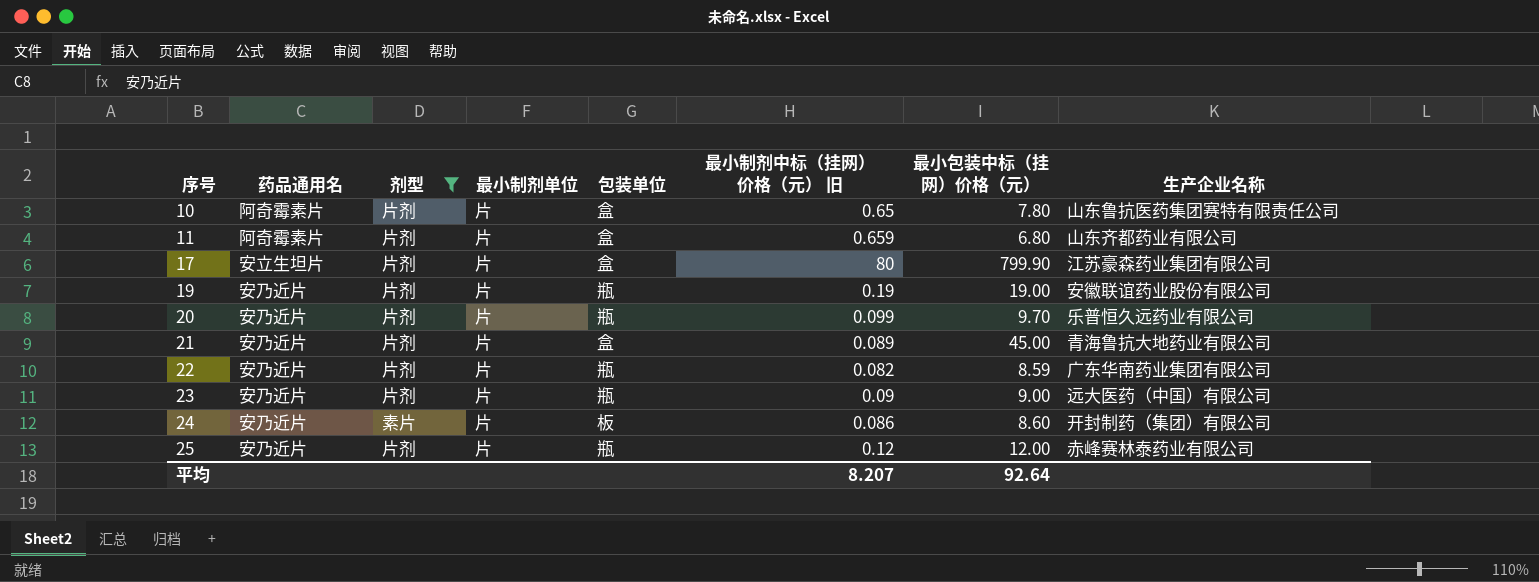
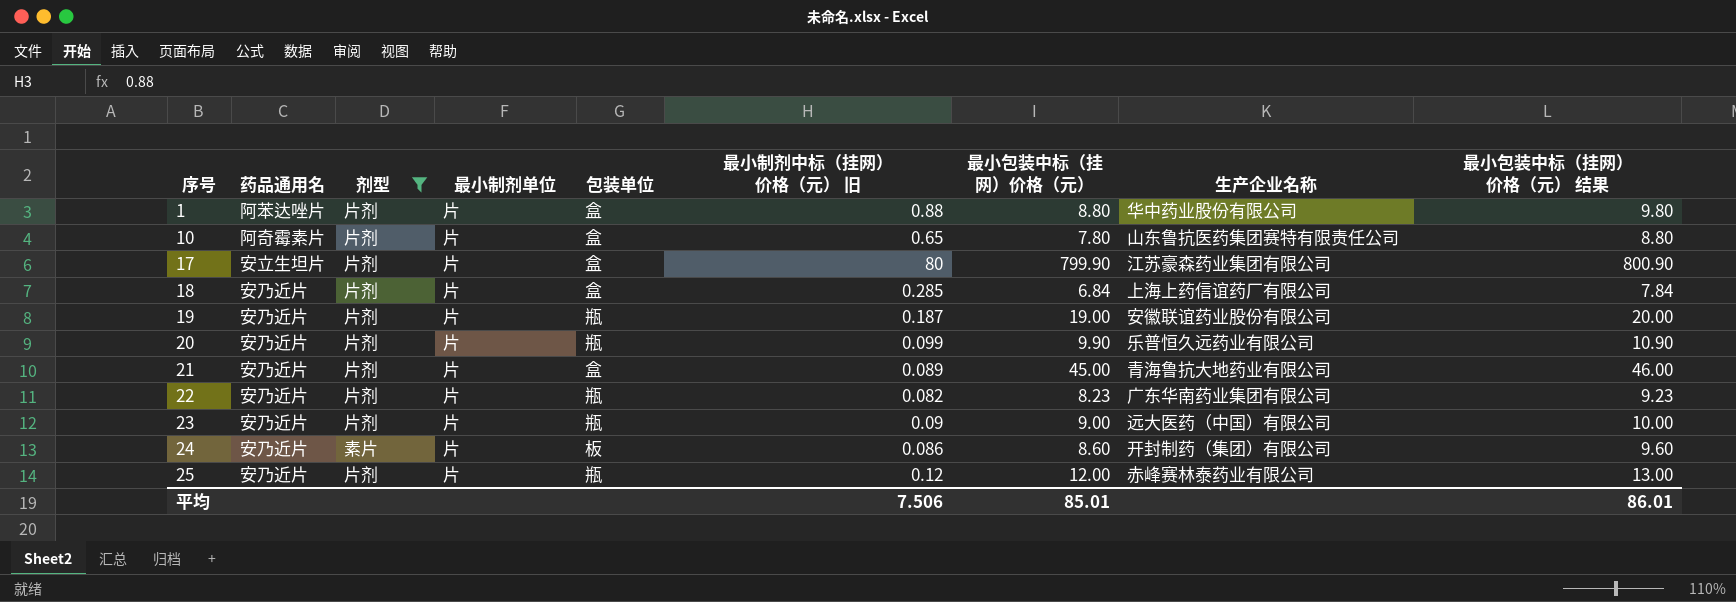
column 最小包装中标（挂网）价格（元） 结果 | formula: none -> [最小包装中标（挂网）价格（元）] + 1
row 11: 阿奇霉素片 | 片剂 | 片 | 盒 | 0.659 | 6.80 | 山东齐都药业有限公司 -> none
row 1: none -> 阿苯达唑片 | 片剂 | 片 | 盒 | 0.88 | 8.80 | 华中药业股份有限公司 | 9.80
row 18: none -> 安乃近片 | 片剂 | 片 | 盒 | 0.285 | 6.84 | 上海上药信谊药厂有限公司 | 7.84
19 | 最小制剂中标（挂网）价格（元） 旧: 0.19 -> 0.187
20 | 最小包装中标（挂网）价格（元）: 9.70 -> 9.90
22 | 最小包装中标（挂网）价格（元）: 8.59 -> 8.23
平均 | 最小制剂中标（挂网）价格（元） 旧: 8.207 -> 7.506
平均 | 最小包装中标（挂网）价格（元）: 92.64 -> 85.01

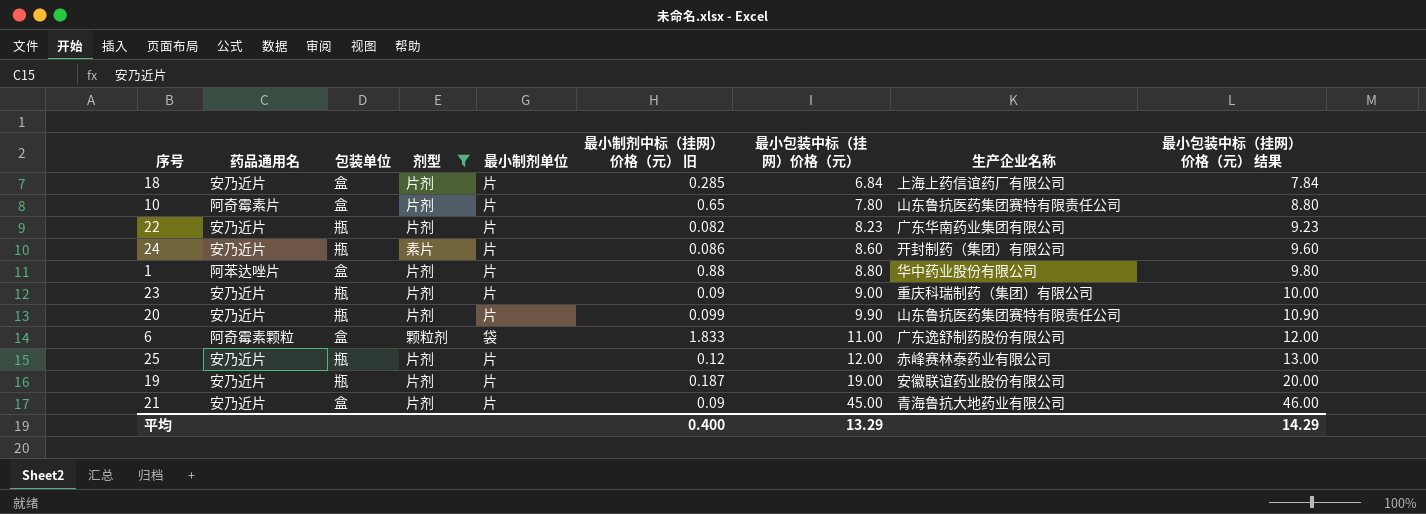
row order: 序号 ascending -> 最小包装中标（挂网）价格（元） ascending
column 包装单位 | position: 5 -> 3
row 17: 安立生坦片 | 片剂 | 片 | 盒 | 80 | 799.90 | 江苏豪森药业集团有限公司 | 800.90 -> none
24 | 包装单位: 板 -> 瓶
23 | 生产企业名称: 远大医药（中国）有限公司 -> 重庆科瑞制药（集团）有限公司
20 | 生产企业名称: 乐普恒久远药业有限公司 -> 山东鲁抗医药集团赛特有限责任公司
row 6: none -> 阿奇霉素颗粒 | 盒 | 颗粒剂 | 袋 | 1.833 | 11.00 | 广东逸舒制药股份有限公司 | 12.00
21 | 最小制剂中标（挂网）价格（元） 旧: 0.089 -> 0.09
平均 | 最小制剂中标（挂网）价格（元） 旧: 7.506 -> 0.400
平均 | 最小包装中标（挂网）价格（元）: 85.01 -> 13.29
平均 | 最小包装中标（挂网）价格（元） 结果: 86.01 -> 14.29

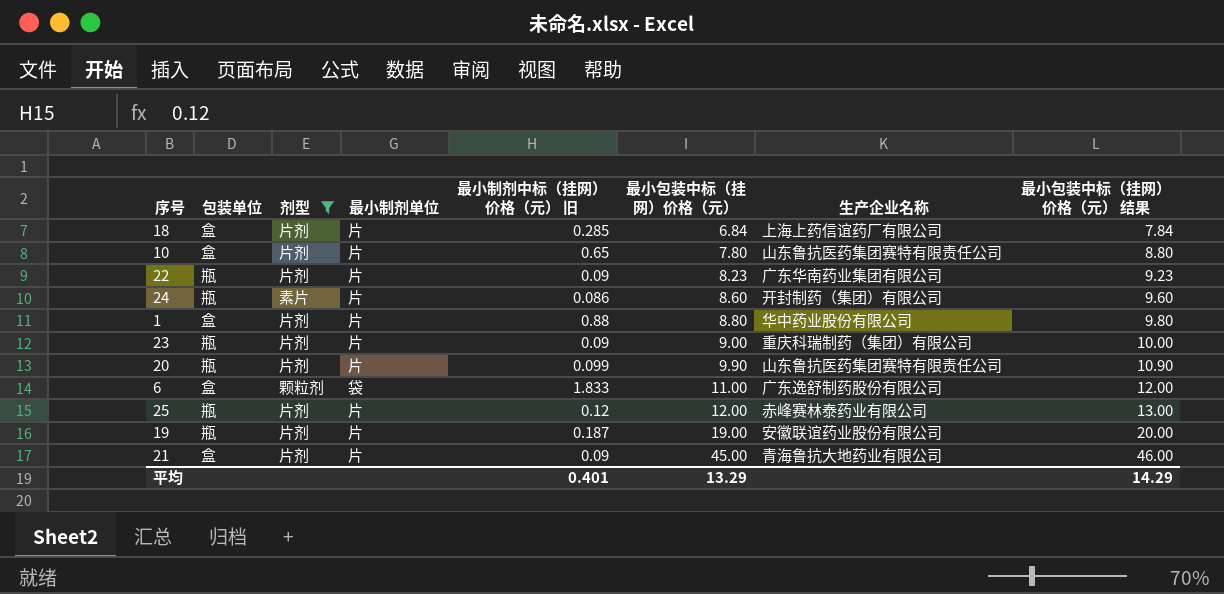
column 药品通用名 | position: 2 -> none
22 | 最小制剂中标（挂网）价格（元） 旧: 0.082 -> 0.09
平均 | 最小制剂中标（挂网）价格（元） 旧: 0.400 -> 0.401

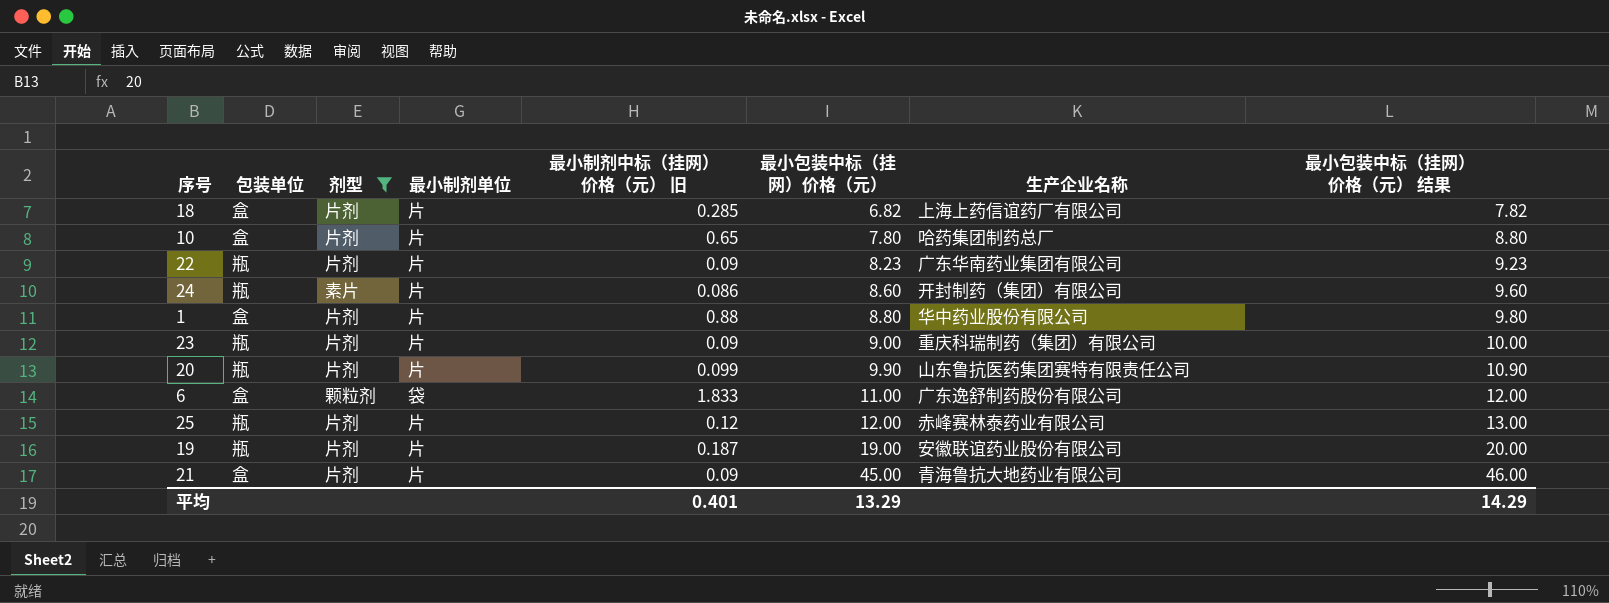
18 | 最小包装中标（挂网）价格（元）: 6.84 -> 6.82
18 | 最小包装中标（挂网）价格（元） 结果: 7.84 -> 7.82
10 | 生产企业名称: 山东鲁抗医药集团赛特有限责任公司 -> 哈药集团制药总厂

